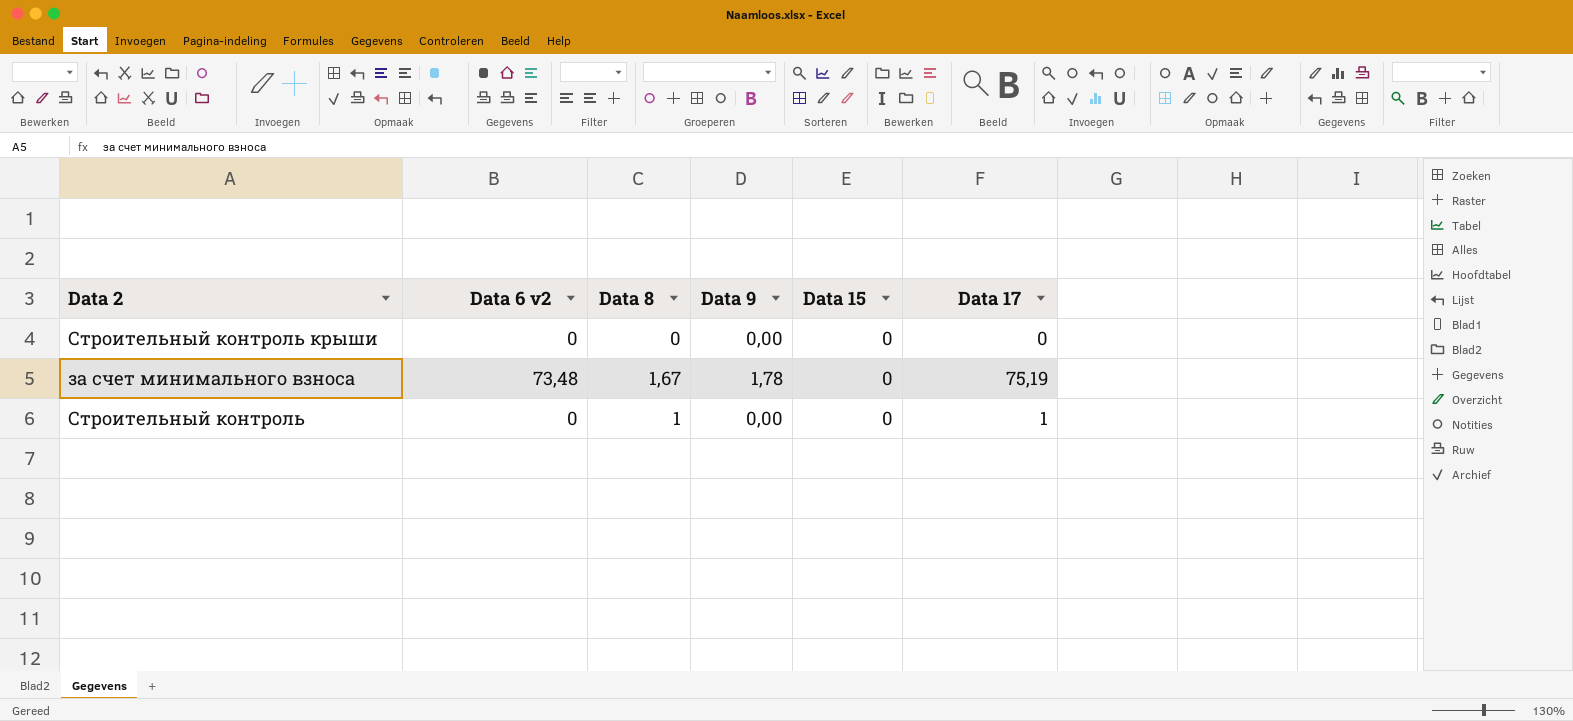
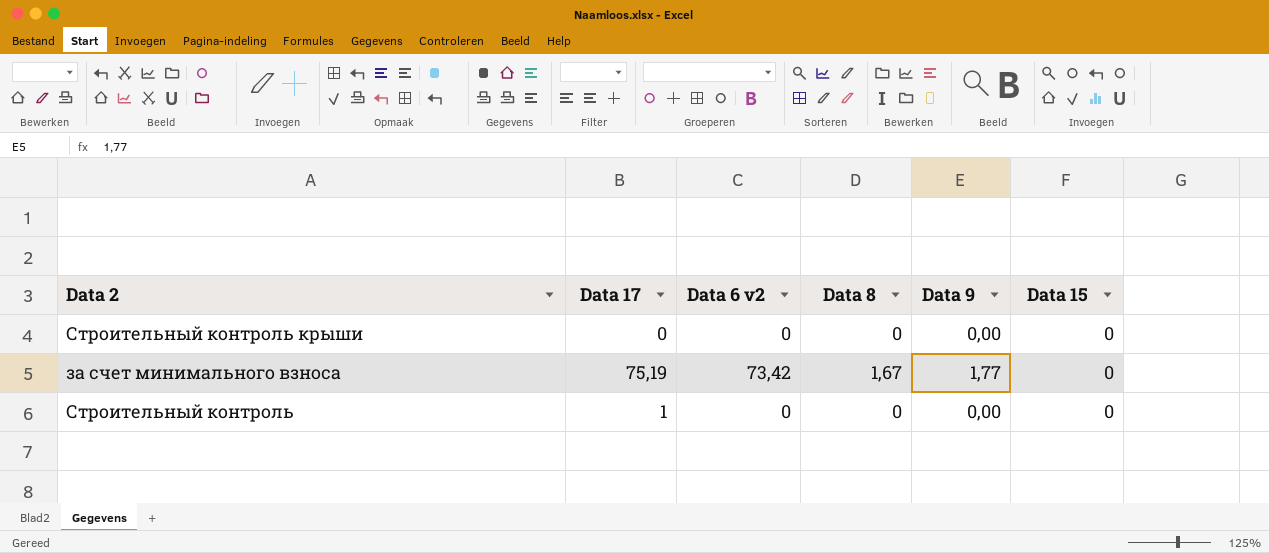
column Data 17 | position: 6 -> 2
за счет минимального взноса | Data 6 v2: 73,48 -> 73,42
за счет минимального взноса | Data 9: 1,78 -> 1,77
Строительный контроль | Data 8: 1 -> 0

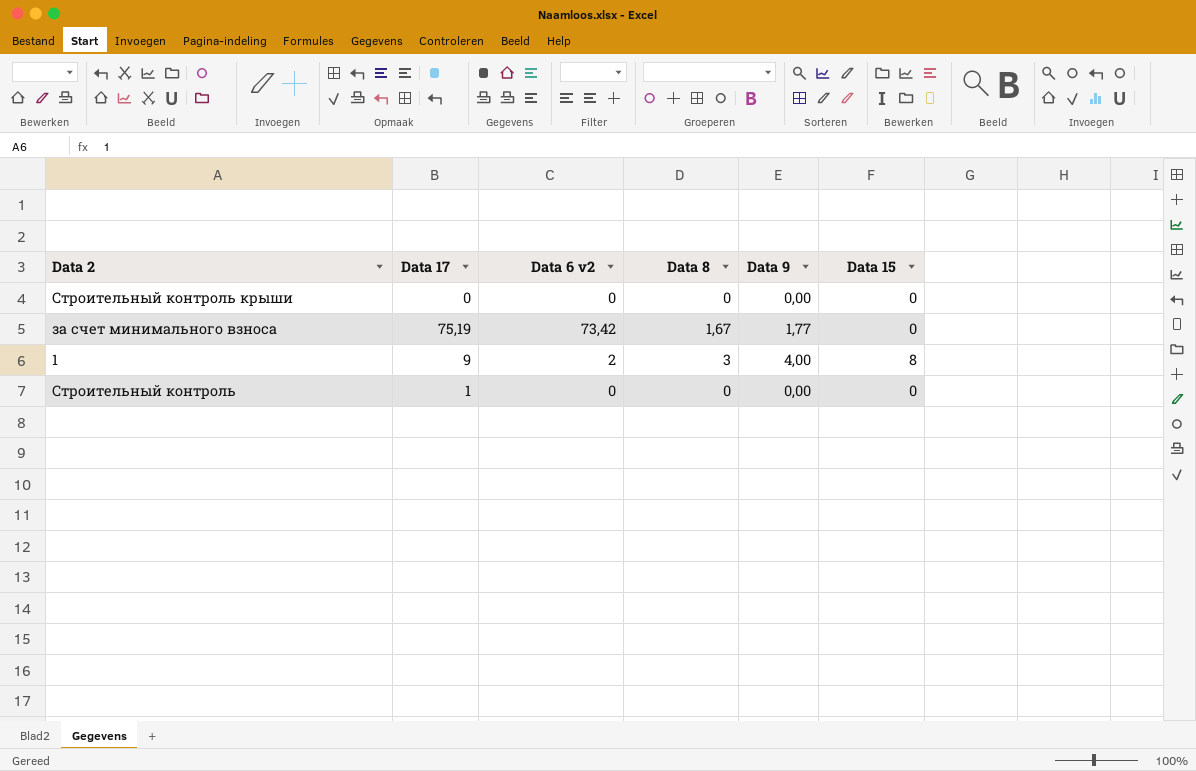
row 1: none -> 9 | 2 | 3 | 4,00 | 8

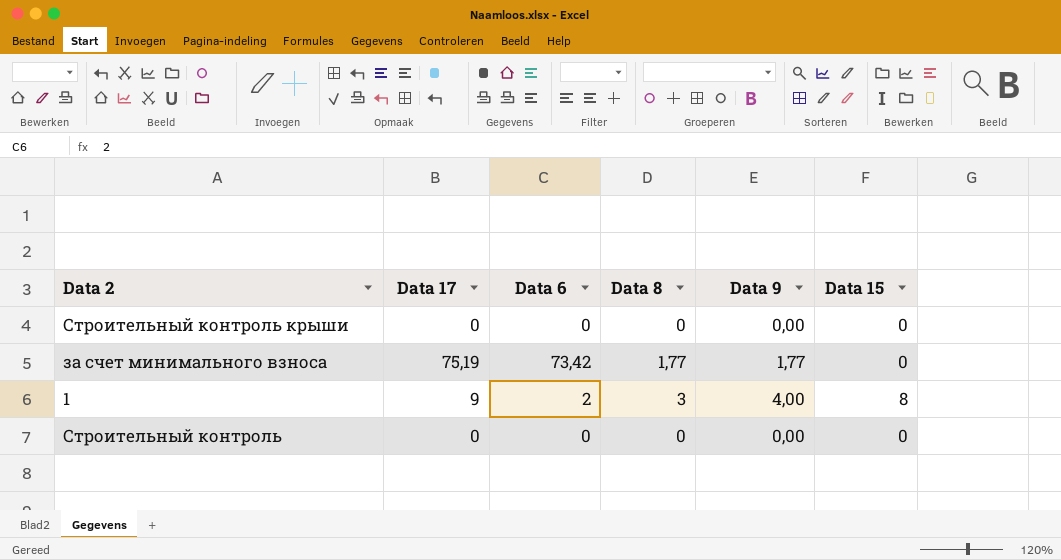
column name: Data 6 v2 -> Data 6
за счет минимального взноса | Data 8: 1,67 -> 1,77
Строительный контроль | Data 17: 1 -> 0

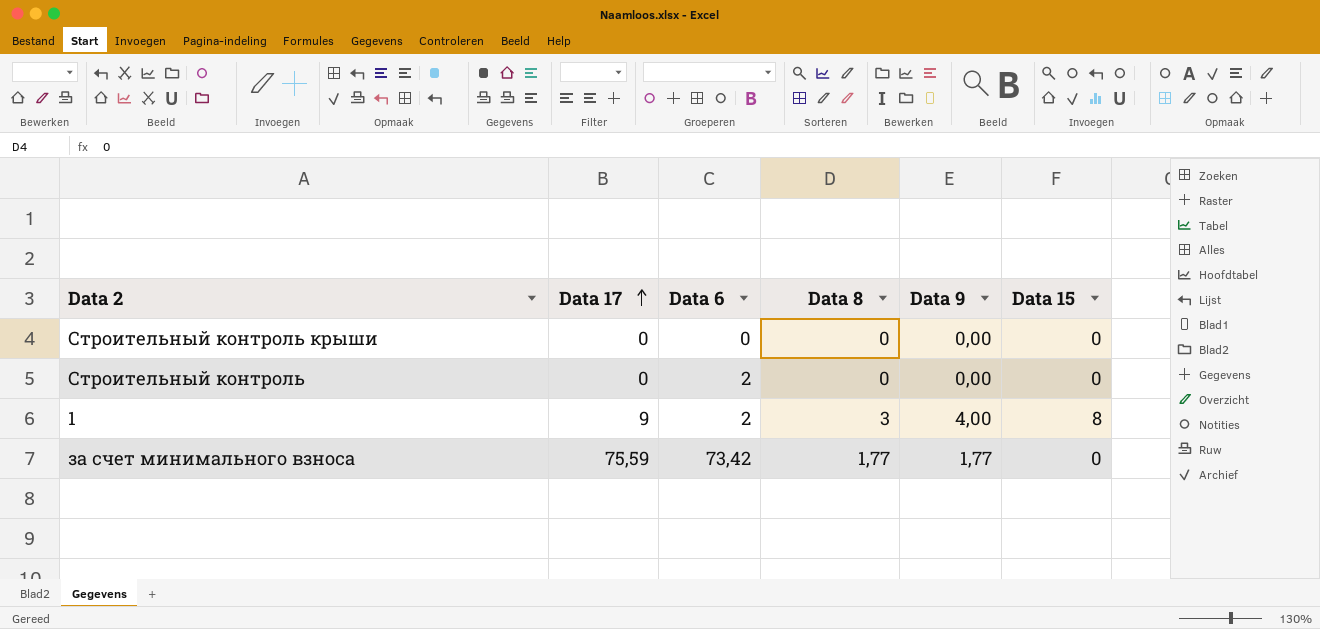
row order: none -> Data 17 ascending
Строительный контроль | Data 6: 0 -> 2
за счет минимального взноса | Data 17: 75,19 -> 75,59

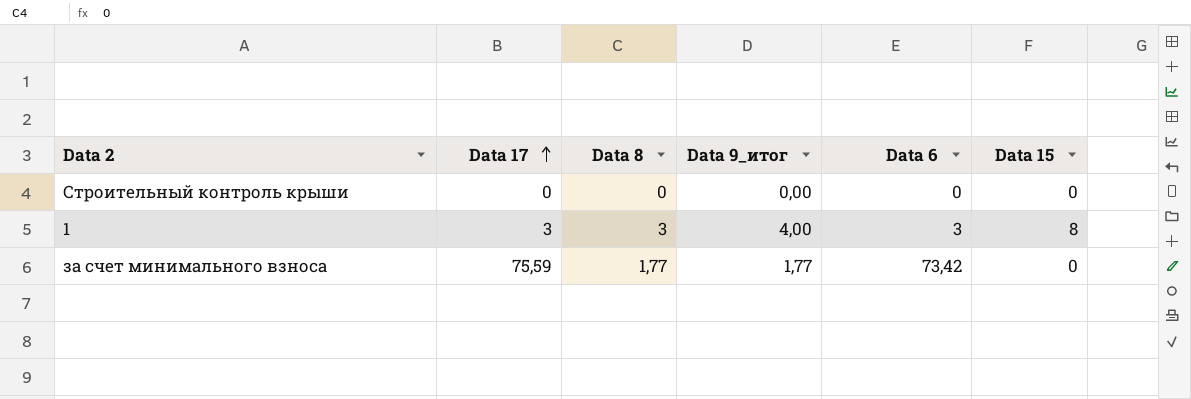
column name: Data 9 -> Data 9_итог
column Data 6 | position: 3 -> 5
row Строительный контроль: 0 | 2 | 0 | 0,00 | 0 -> none
1 | Data 17: 9 -> 3
1 | Data 6: 2 -> 3

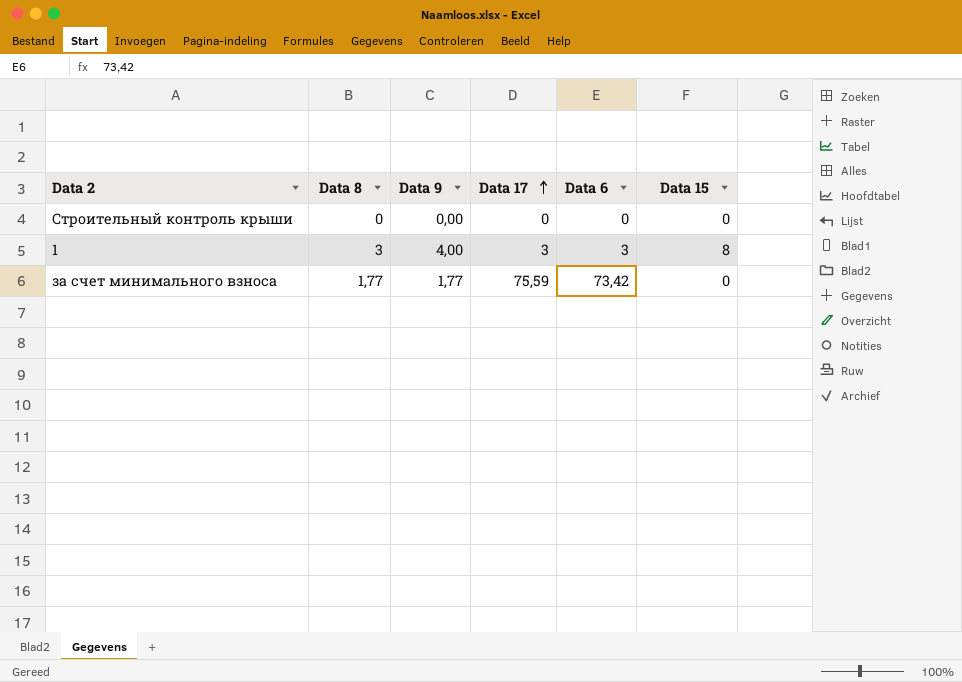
column name: Data 9_итог -> Data 9
column Data 17 | position: 2 -> 4

